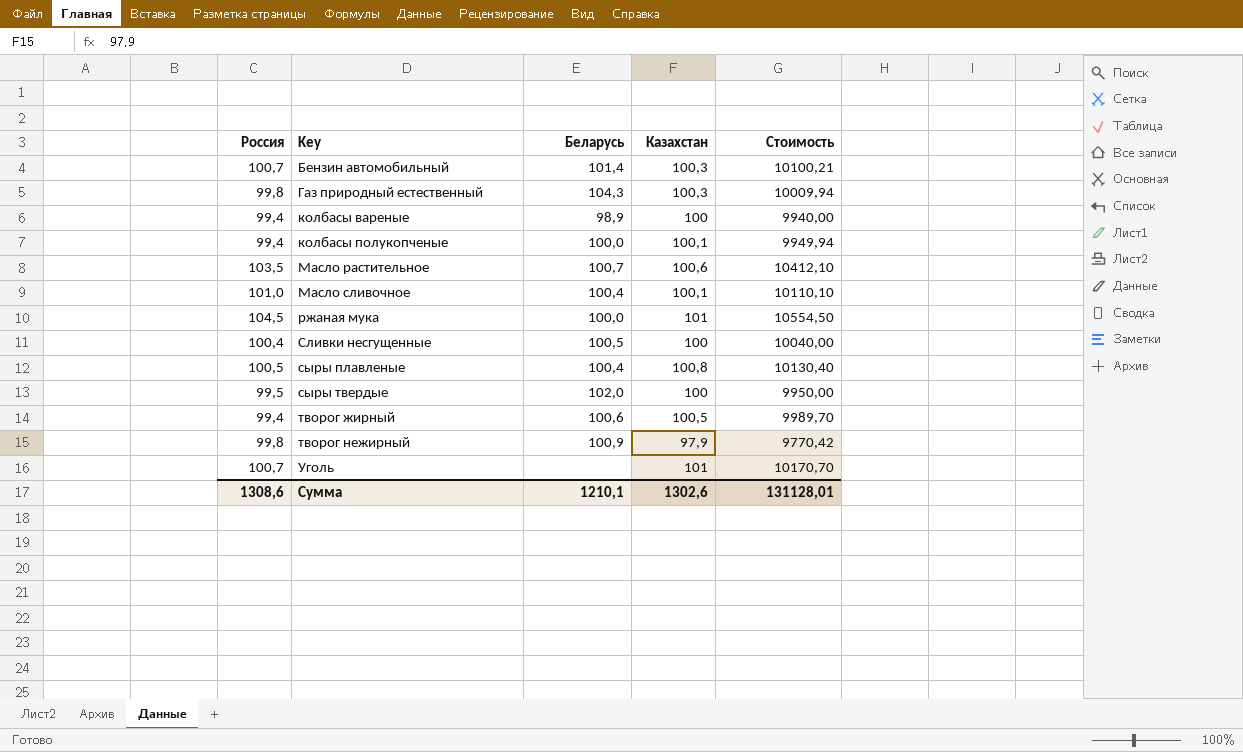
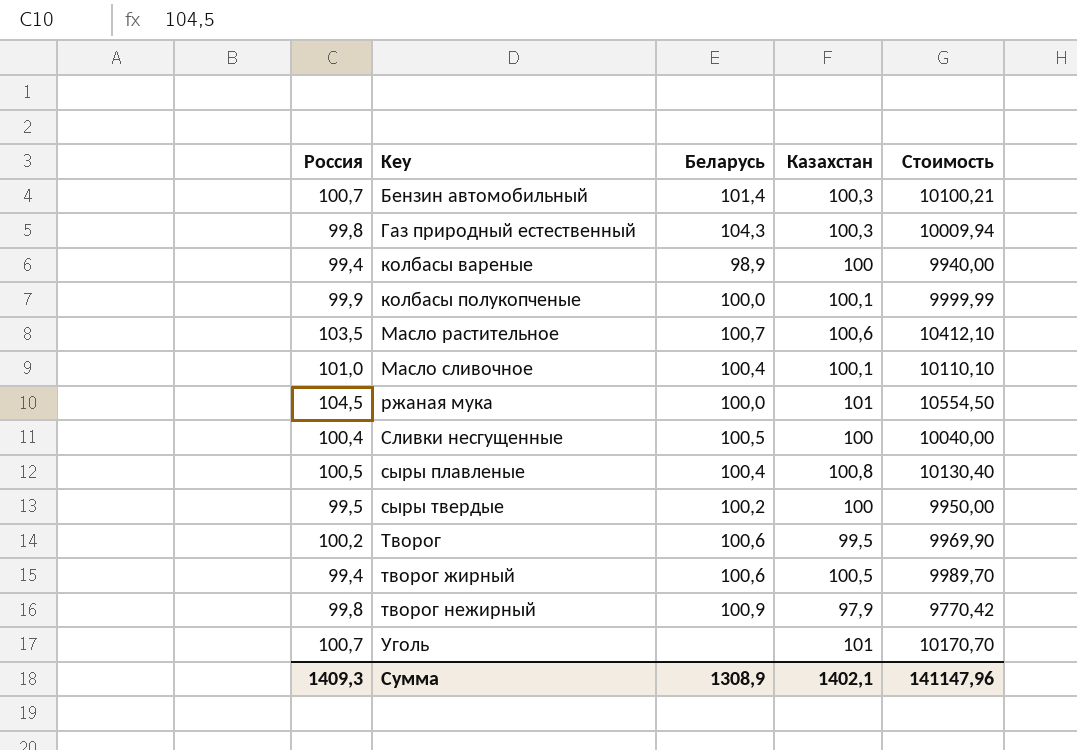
колбасы полукопченые | Россия: 99,4 -> 99,9
колбасы полукопченые | Стоимость: 9949,94 -> 9999,99
сыры твердые | Беларусь: 102,0 -> 100,2
row Творог: none -> 100,2 | 100,6 | 99,5 | 9969,90
Сумма | Россия: 1308,6 -> 1409,3
Сумма | Беларусь: 1210,1 -> 1308,9
Сумма | Казахстан: 1302,6 -> 1402,1
Сумма | Стоимость: 131128,01 -> 141147,96

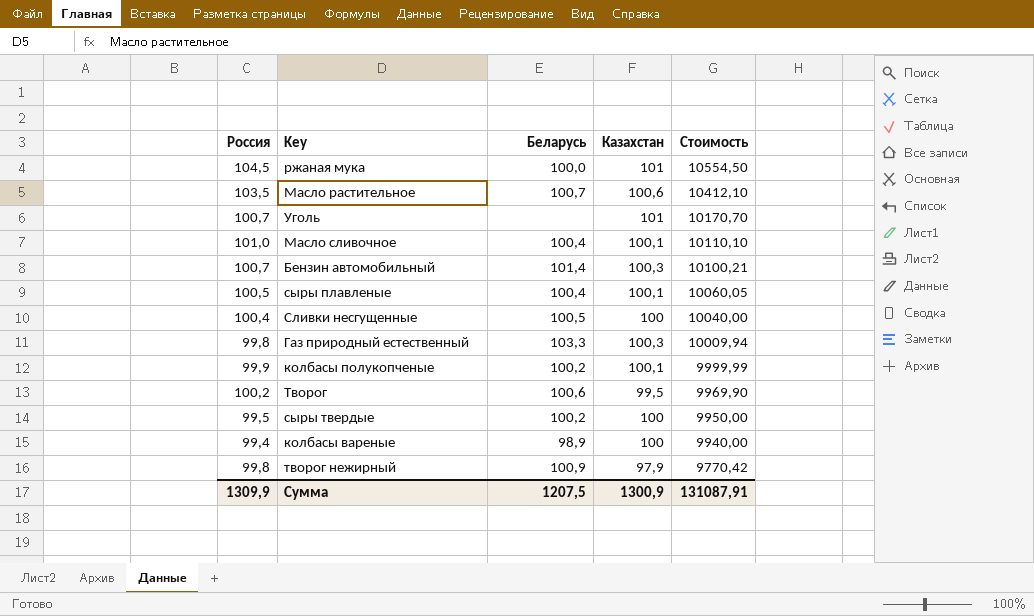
row order: Key ascending -> Стоимость descending
row творог жирный: 99,4 | 100,6 | 100,5 | 9989,70 -> none
сыры плавленые | Казахстан: 100,8 -> 100,1
сыры плавленые | Стоимость: 10130,40 -> 10060,05
Газ природный естественный | Беларусь: 104,3 -> 103,3
колбасы полукопченые | Беларусь: 100,0 -> 100,2
Сумма | Россия: 1409,3 -> 1309,9
Сумма | Беларусь: 1308,9 -> 1207,5
Сумма | Казахстан: 1402,1 -> 1300,9
Сумма | Стоимость: 141147,96 -> 131087,91

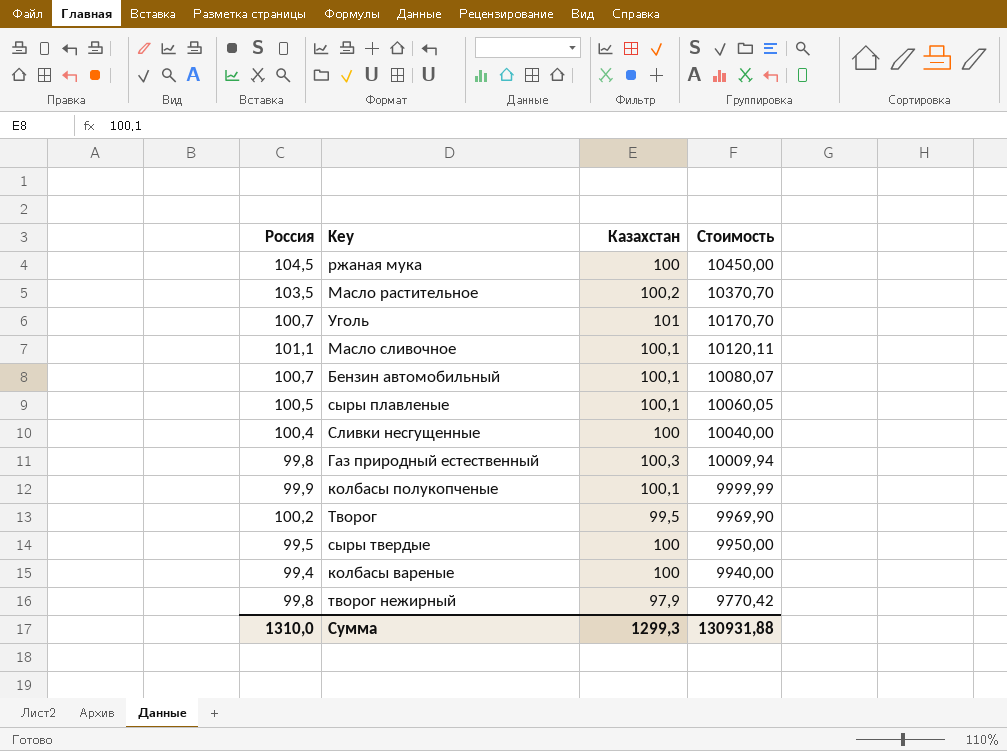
column Беларусь | position: 3 -> none
ржаная мука | Казахстан: 101 -> 100
ржаная мука | Стоимость: 10554,50 -> 10450,00
Масло растительное | Казахстан: 100,6 -> 100,2
Масло растительное | Стоимость: 10412,10 -> 10370,70
Масло сливочное | Россия: 101,0 -> 101,1
Масло сливочное | Стоимость: 10110,10 -> 10120,11
Бензин автомобильный | Казахстан: 100,3 -> 100,1
Бензин автомобильный | Стоимость: 10100,21 -> 10080,07
Сумма | Россия: 1309,9 -> 1310,0
Сумма | Казахстан: 1300,9 -> 1299,3
Сумма | Стоимость: 131087,91 -> 130931,88

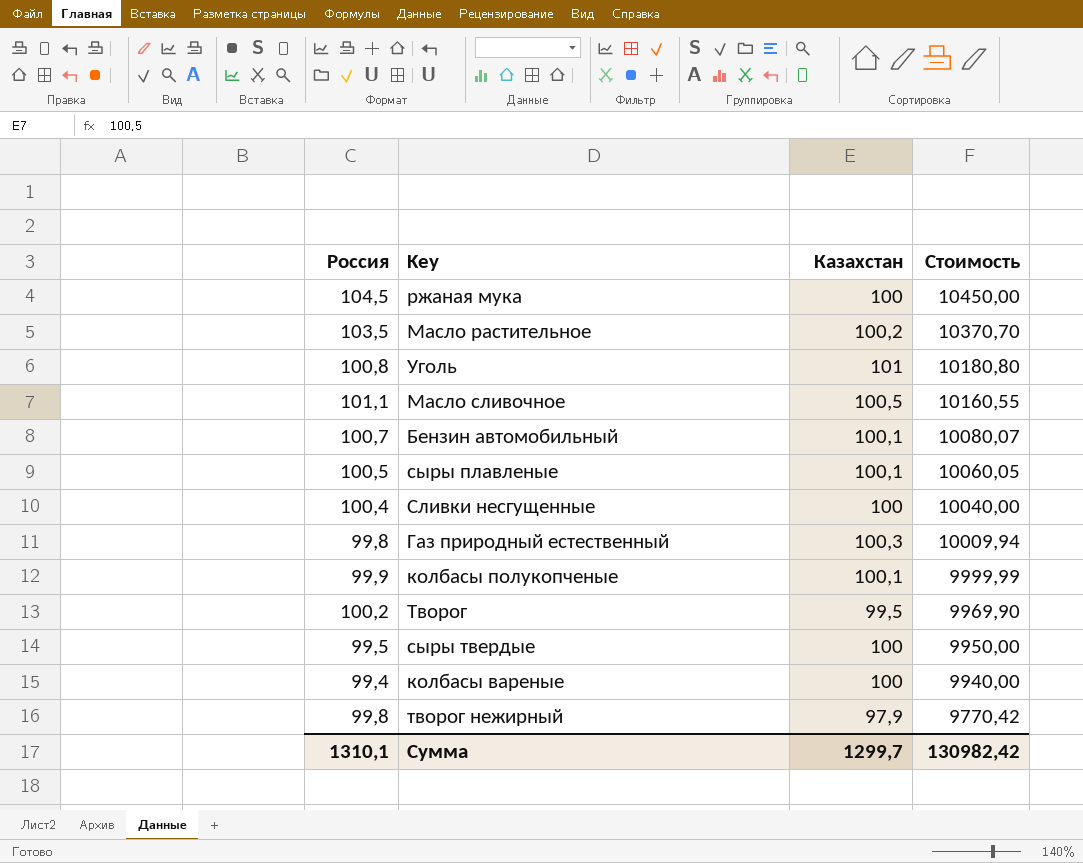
Уголь | Россия: 100,7 -> 100,8
Уголь | Стоимость: 10170,70 -> 10180,80
Масло сливочное | Казахстан: 100,1 -> 100,5
Масло сливочное | Стоимость: 10120,11 -> 10160,55
Сумма | Россия: 1310,0 -> 1310,1
Сумма | Казахстан: 1299,3 -> 1299,7
Сумма | Стоимость: 130931,88 -> 130982,42

